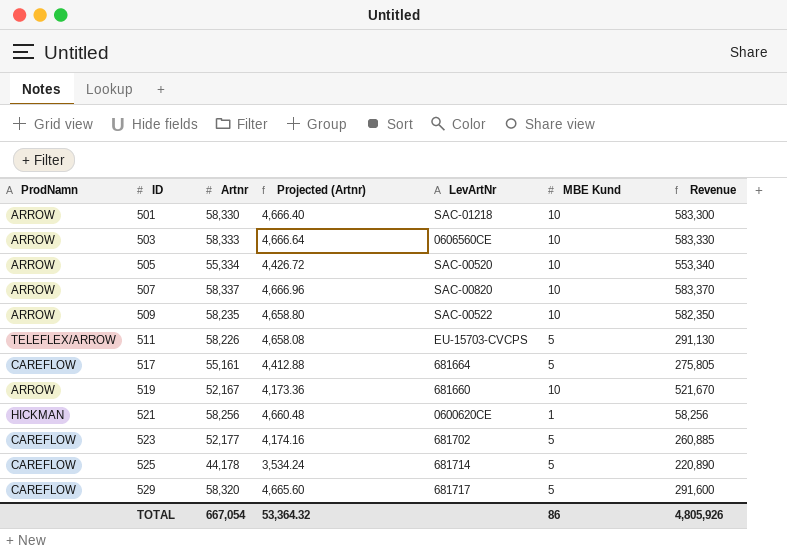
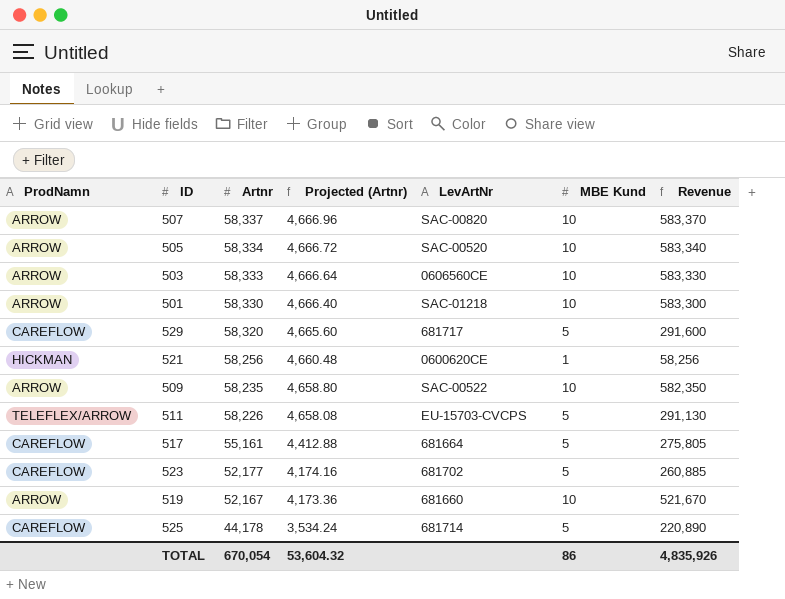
row order: ID ascending -> Artnr descending
505 | Artnr: 55,334 -> 58,334
505 | Projected (Artnr): 4,426.72 -> 4,666.72
505 | Revenue: 553,340 -> 583,340
TOTAL | Artnr: 667,054 -> 670,054
TOTAL | Projected (Artnr): 53,364.32 -> 53,604.32
TOTAL | Revenue: 4,805,926 -> 4,835,926

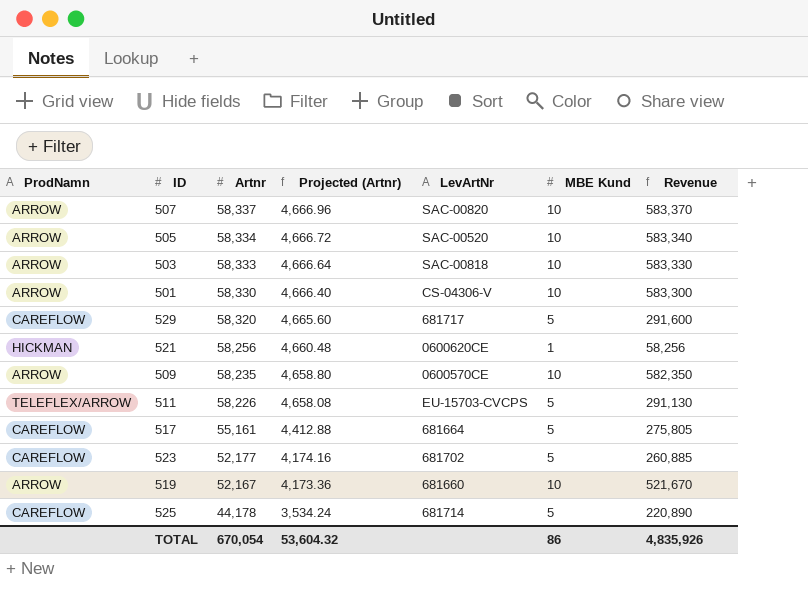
503 | LevArtNr: 0606560CE -> SAC-00818
501 | LevArtNr: SAC-01218 -> CS-04306-V
509 | LevArtNr: SAC-00522 -> 0600570CE

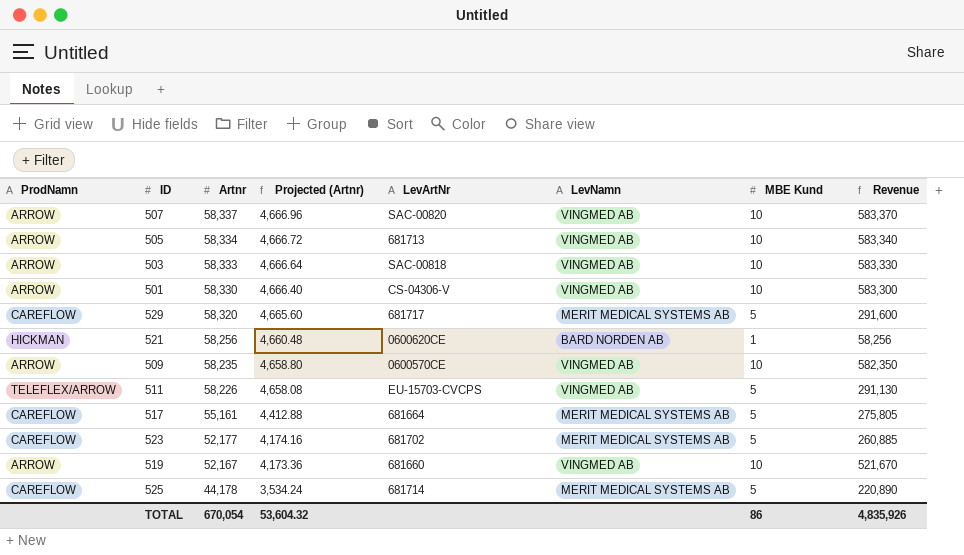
column LevNamn | position: none -> 6
505 | LevArtNr: SAC-00520 -> 681713

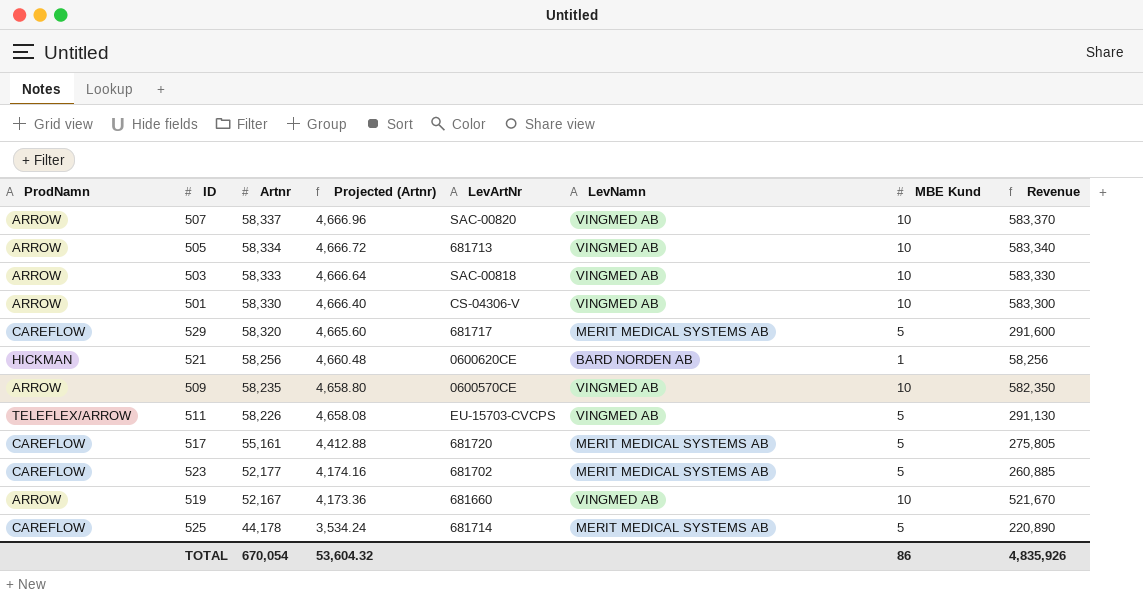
517 | LevArtNr: 681664 -> 681720

